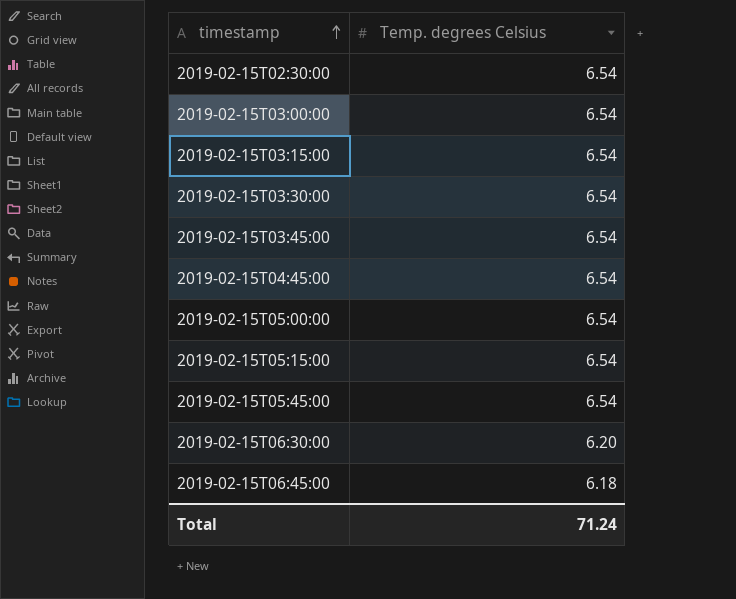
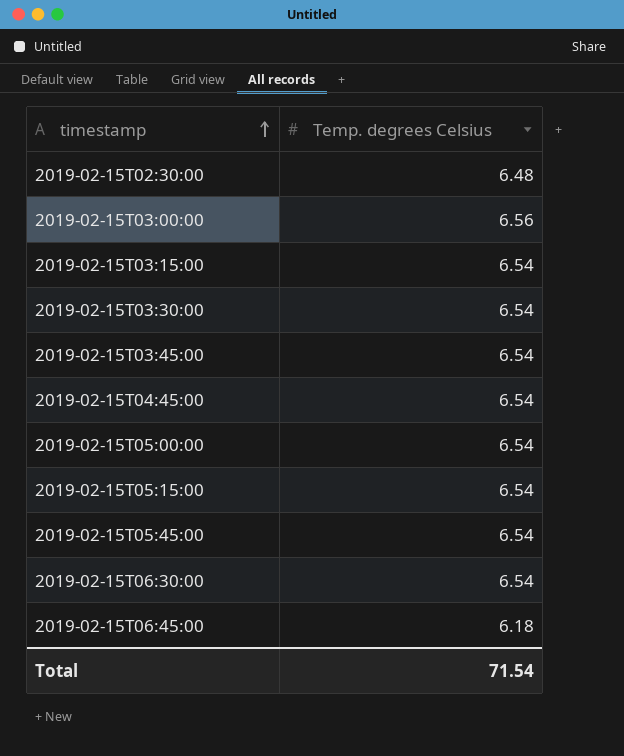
2019-02-15T02:30:00 | Temp. degrees Celsius: 6.54 -> 6.48
2019-02-15T03:00:00 | Temp. degrees Celsius: 6.54 -> 6.56
2019-02-15T06:30:00 | Temp. degrees Celsius: 6.20 -> 6.54
Total | Temp. degrees Celsius: 71.24 -> 71.54

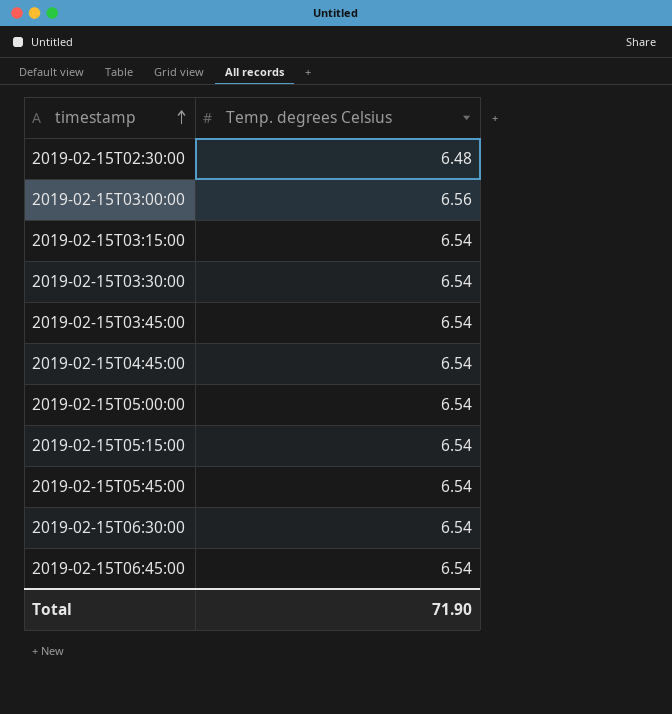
2019-02-15T06:45:00 | Temp. degrees Celsius: 6.18 -> 6.54
Total | Temp. degrees Celsius: 71.54 -> 71.90

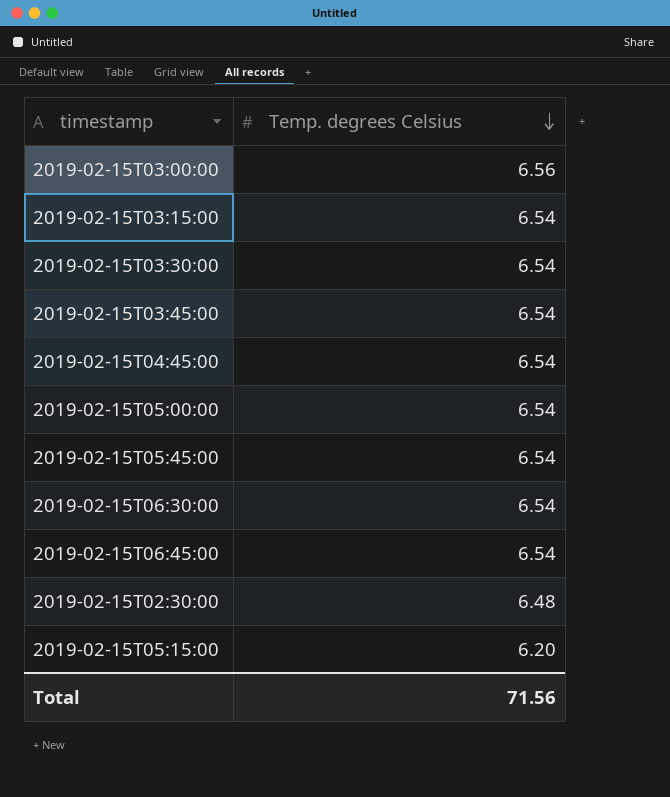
row order: timestamp ascending -> Temp. degrees Celsius descending
2019-02-15T05:15:00 | Temp. degrees Celsius: 6.54 -> 6.20
Total | Temp. degrees Celsius: 71.90 -> 71.56

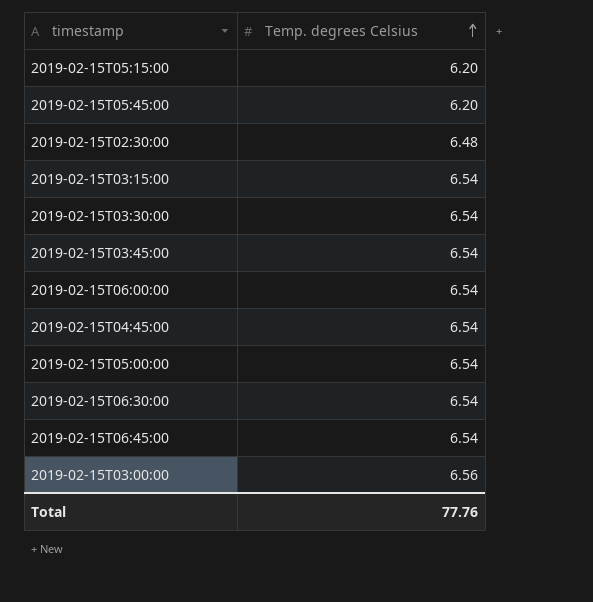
row order: Temp. degrees Celsius descending -> Temp. degrees Celsius ascending
2019-02-15T05:45:00 | Temp. degrees Celsius: 6.54 -> 6.20
row 2019-02-15T06:00:00: none -> 6.54
Total | Temp. degrees Celsius: 71.56 -> 77.76

